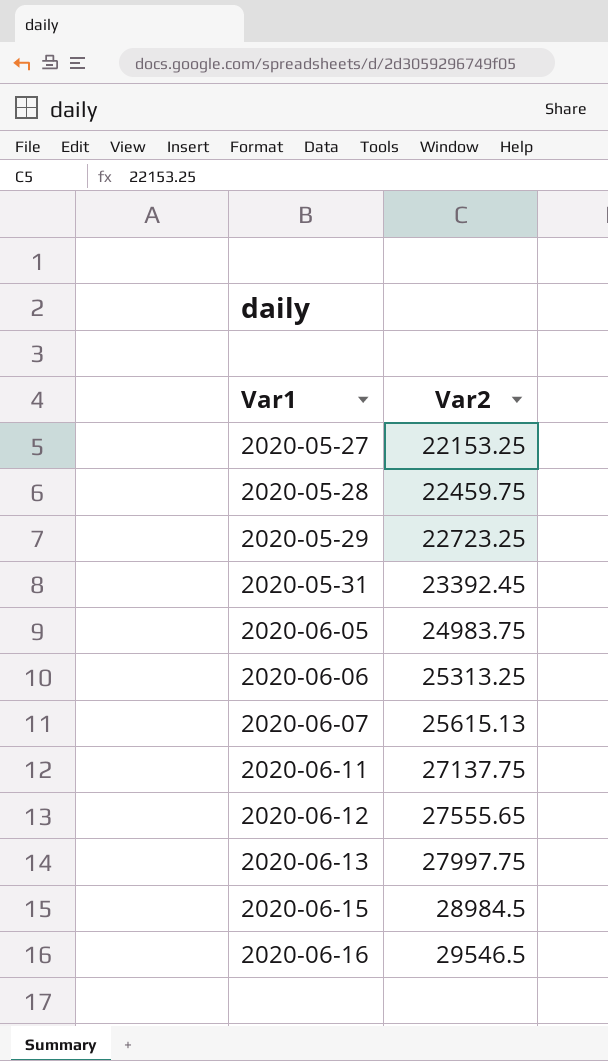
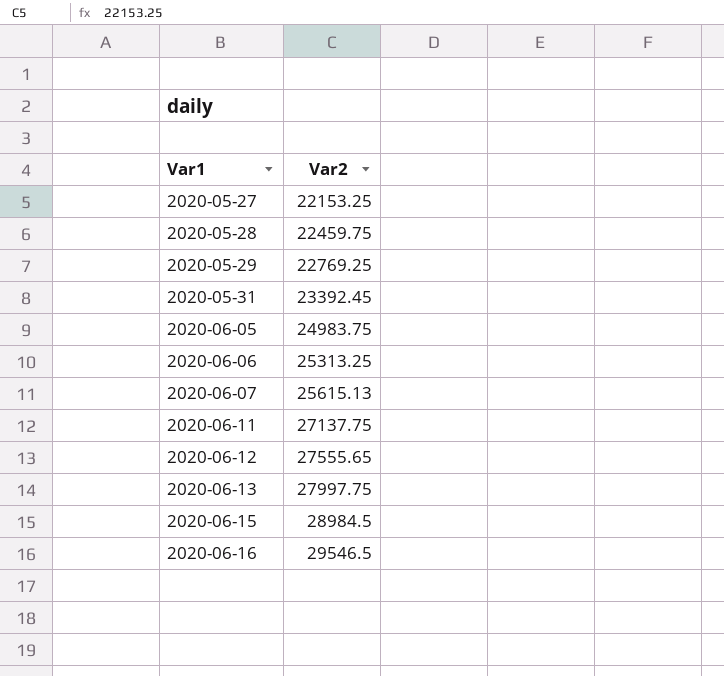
2020-05-29 | Var2: 22723.25 -> 22769.25

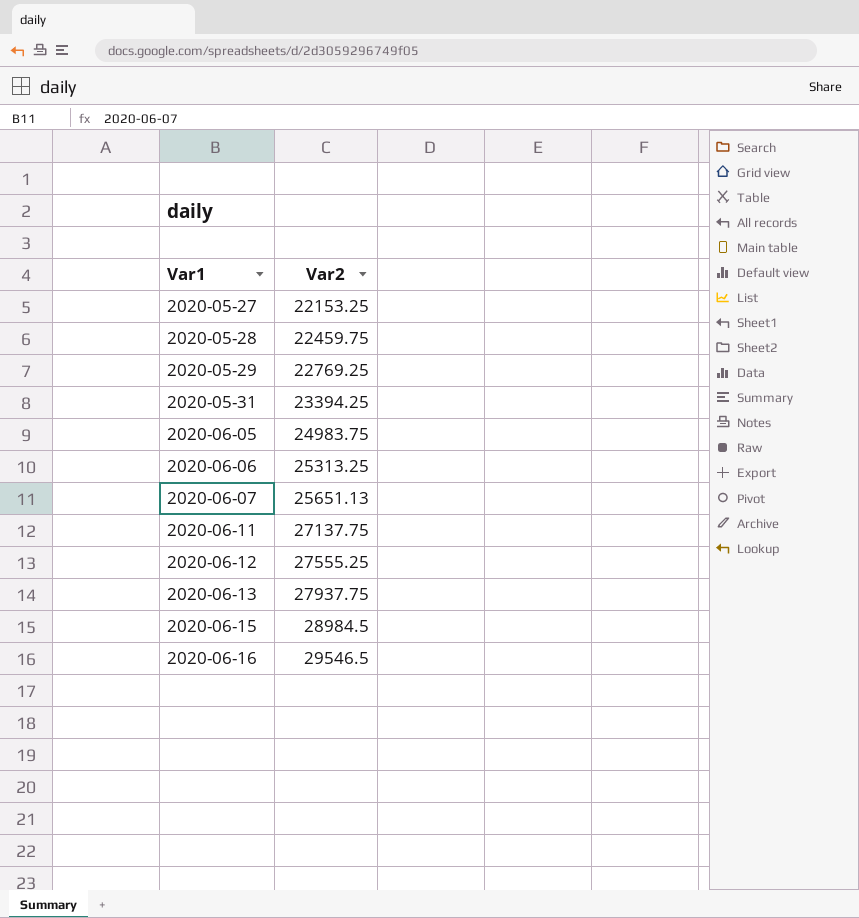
2020-05-31 | Var2: 23392.45 -> 23394.25
2020-06-07 | Var2: 25615.13 -> 25651.13
2020-06-12 | Var2: 27555.65 -> 27555.25
2020-06-13 | Var2: 27997.75 -> 27937.75

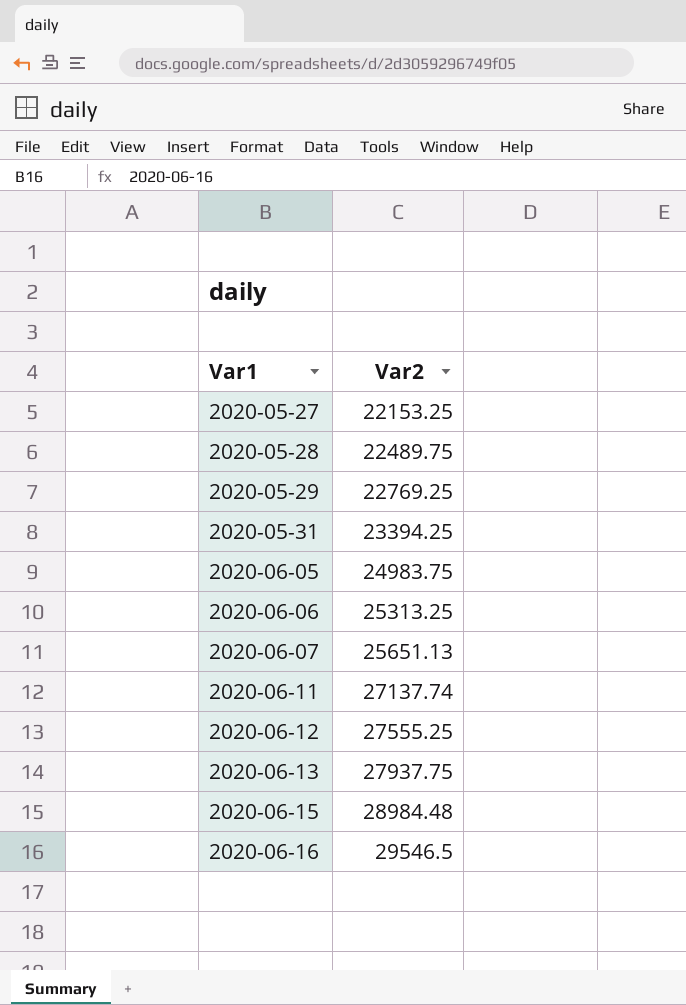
2020-05-28 | Var2: 22459.75 -> 22489.75
2020-06-11 | Var2: 27137.75 -> 27137.74
2020-06-15 | Var2: 28984.5 -> 28984.48

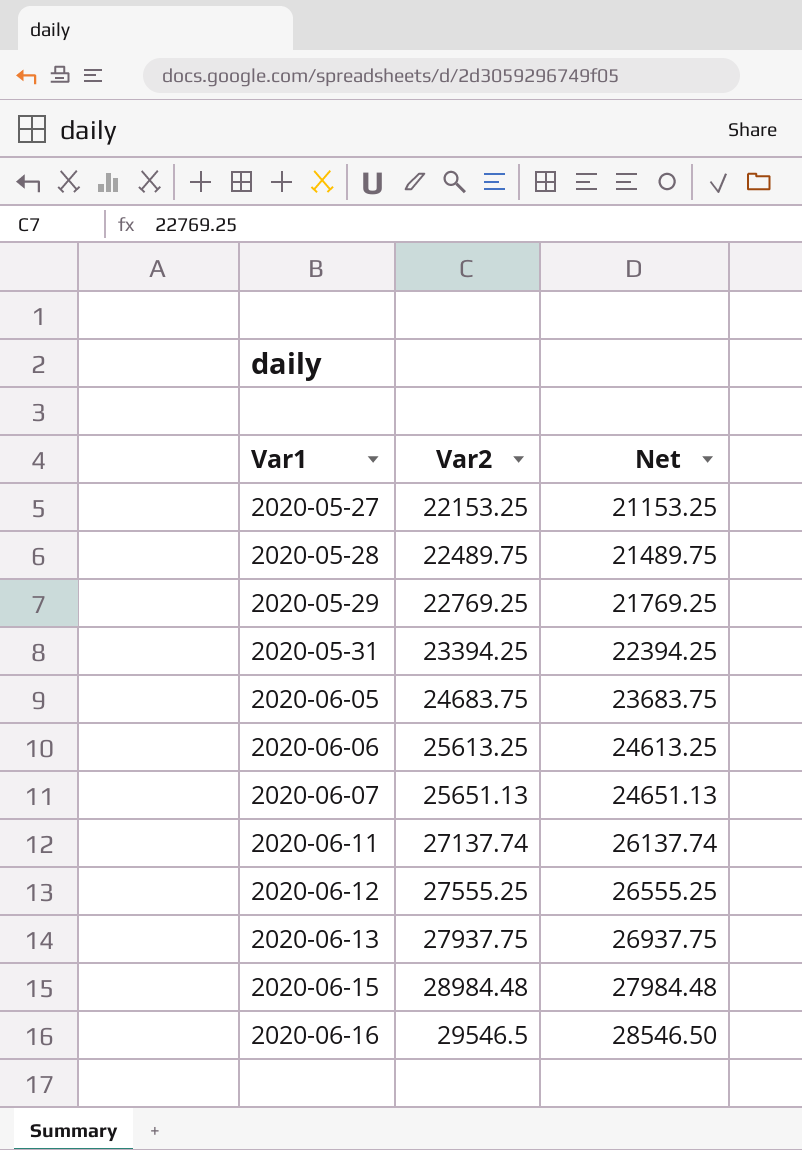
column Net | formula: none -> [Var2] - 1000
2020-06-05 | Var2: 24983.75 -> 24683.75
2020-06-06 | Var2: 25313.25 -> 25613.25

